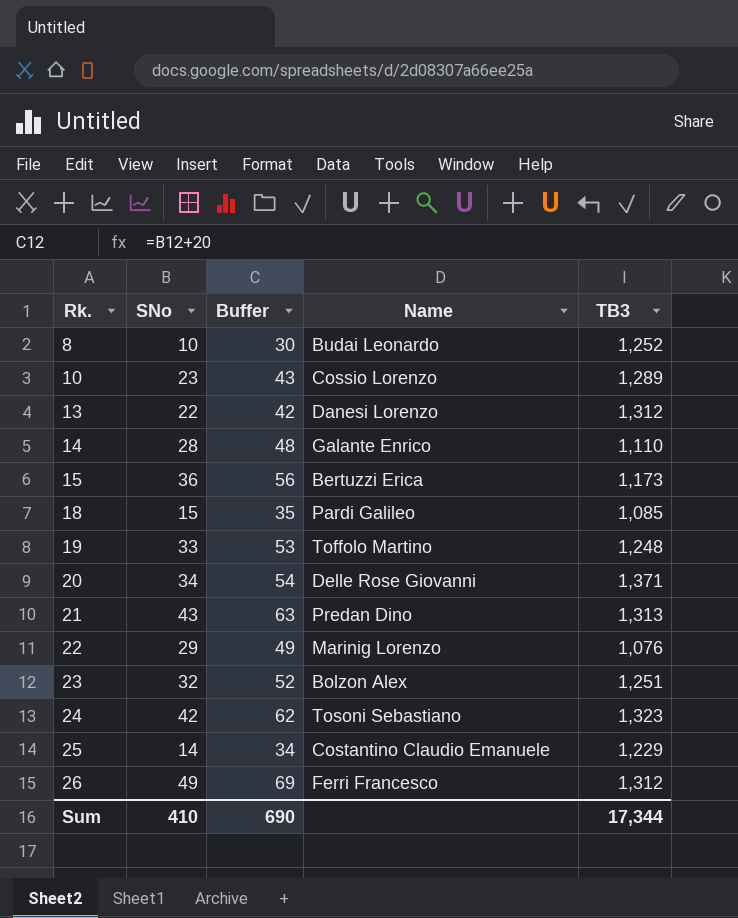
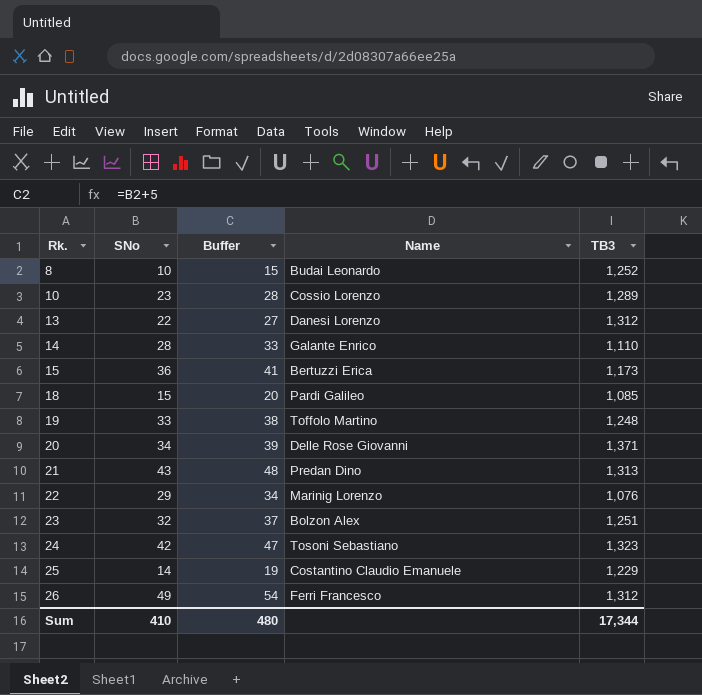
column Buffer | formula: [SNo] + 20 -> [SNo] + 5
Sum | Buffer: 690 -> 480

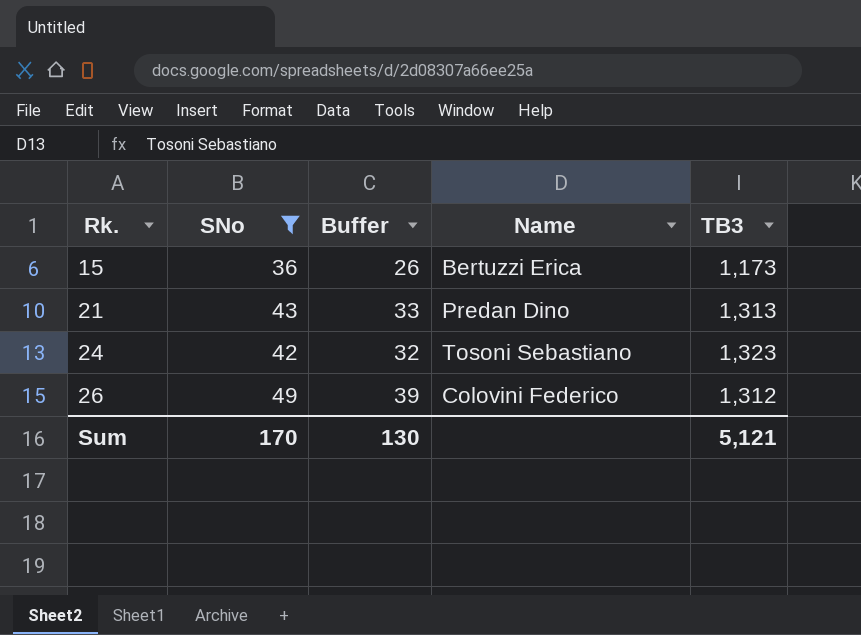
filter: none -> SNo >= 36
column Buffer | formula: [SNo] + 5 -> [SNo] - 10
26 | Name: Ferri Francesco -> Colovini Federico
Sum | SNo: 410 -> 170
Sum | Buffer: 480 -> 130
Sum | TB3: 17,344 -> 5,121

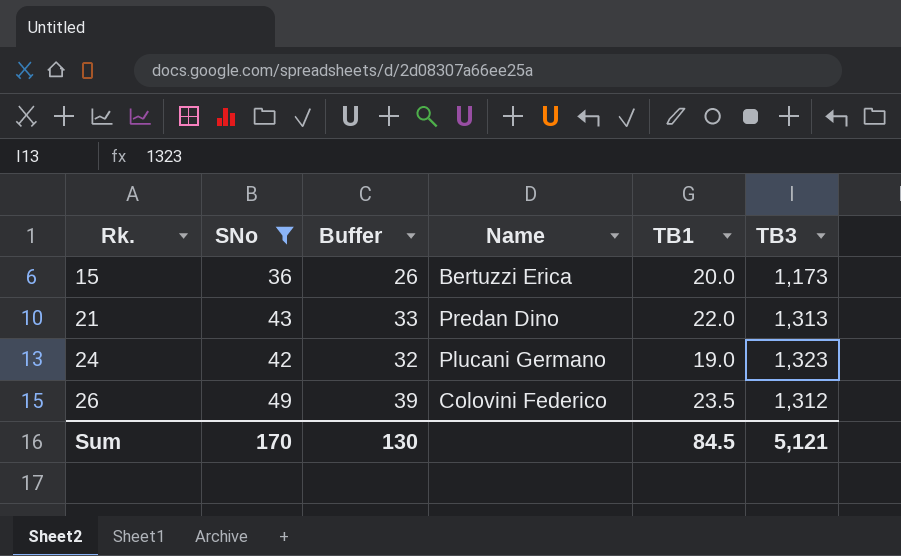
column TB1 | position: none -> 5
24 | Name: Tosoni Sebastiano -> Plucani Germano

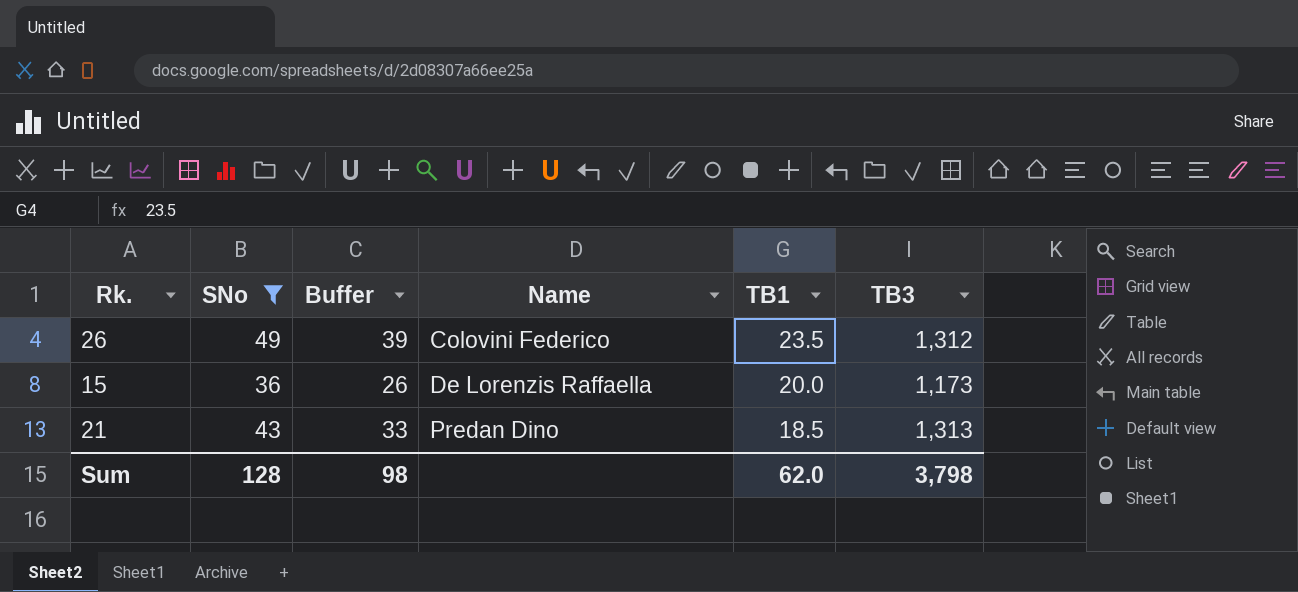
row order: Rk. ascending -> Name ascending
row 24: 42 | 32 | Plucani Germano | 19.0 | 1,323 -> none
15 | Name: Bertuzzi Erica -> De Lorenzis Raffaella
21 | TB1: 22.0 -> 18.5
Sum | SNo: 170 -> 128
Sum | Buffer: 130 -> 98
Sum | TB1: 84.5 -> 62.0
Sum | TB3: 5,121 -> 3,798

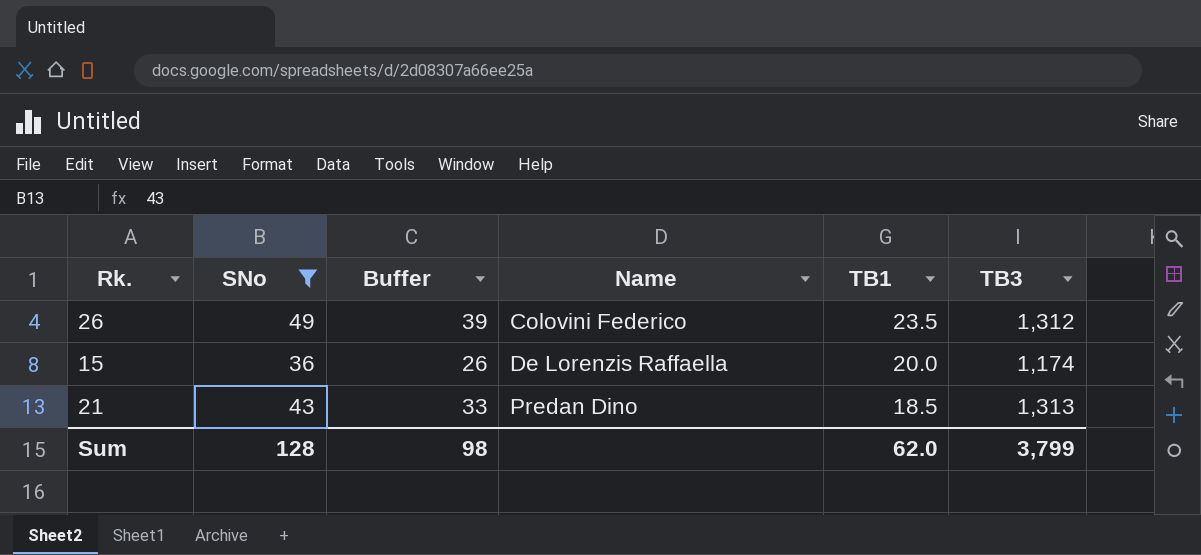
15 | TB3: 1,173 -> 1,174
Sum | TB3: 3,798 -> 3,799

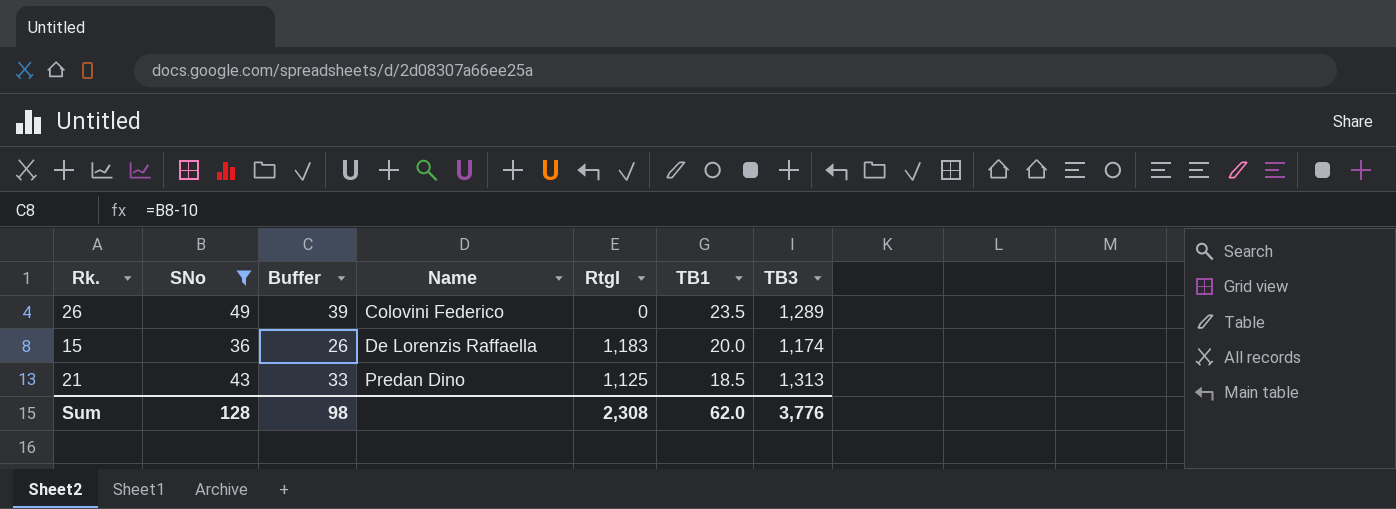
column RtgI | position: none -> 5
26 | TB3: 1,312 -> 1,289
Sum | TB3: 3,799 -> 3,776

